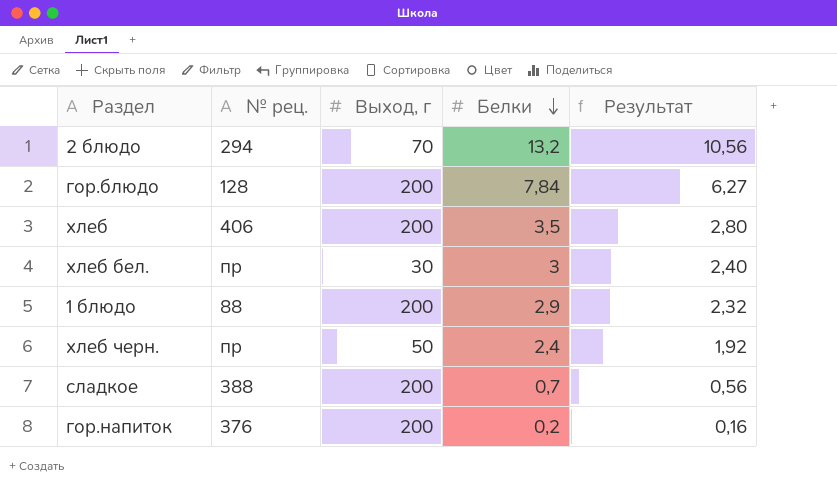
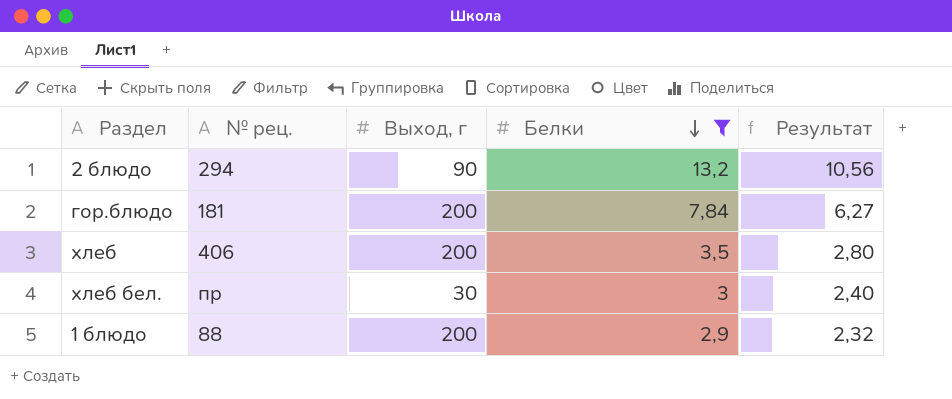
filter: none -> Белки >= 2,9
2 блюдо | Выход, г: 70 -> 90
гор.блюдо | № рец.: 128 -> 181

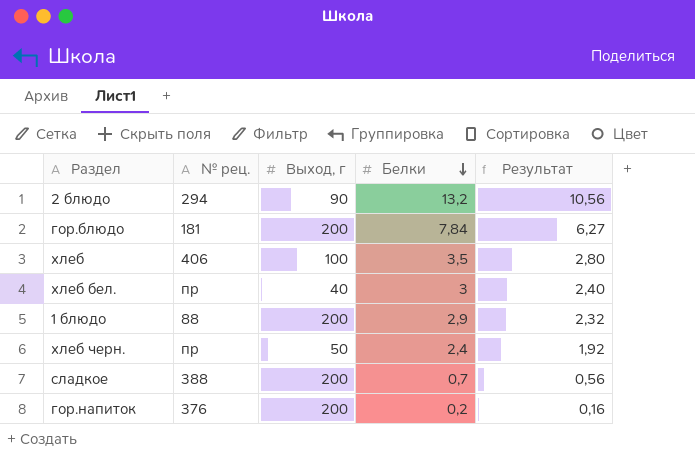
filter: Белки >= 2,9 -> none
хлеб | Выход, г: 200 -> 100
хлеб бел. | Выход, г: 30 -> 40

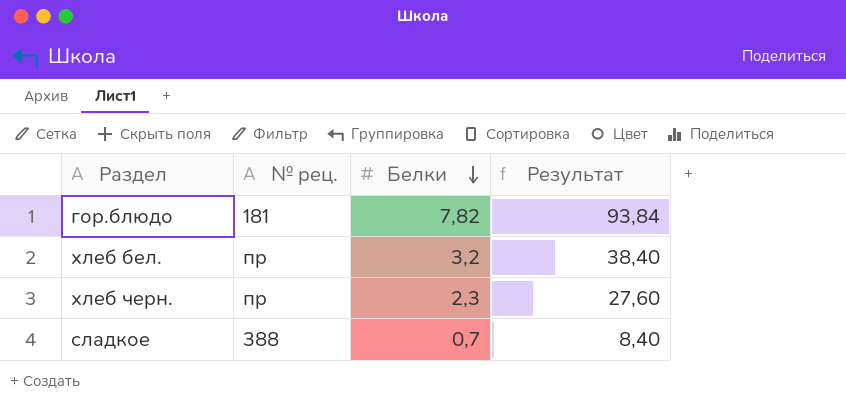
column Выход, г | position: 3 -> none
column Результат | formula: [Белки] * 0,8 -> [Белки] * 12
row 2 блюдо: 294 | 90 | 13,2 | 10,56 -> none
row хлеб: 406 | 100 | 3,5 | 2,80 -> none
row 1 блюдо: 88 | 200 | 2,9 | 2,32 -> none
row гор.напиток: 376 | 200 | 0,2 | 0,16 -> none
гор.блюдо | Белки: 7,84 -> 7,82
хлеб бел. | Белки: 3 -> 3,2
хлеб черн. | Белки: 2,4 -> 2,3

